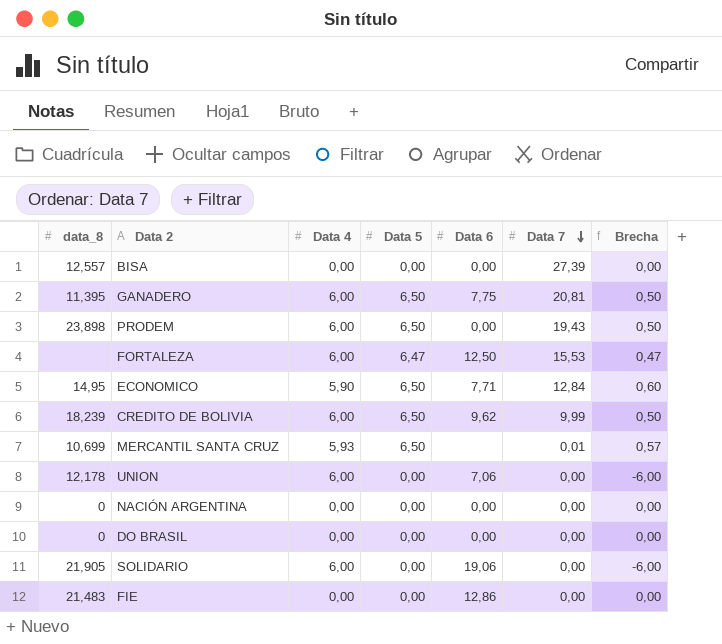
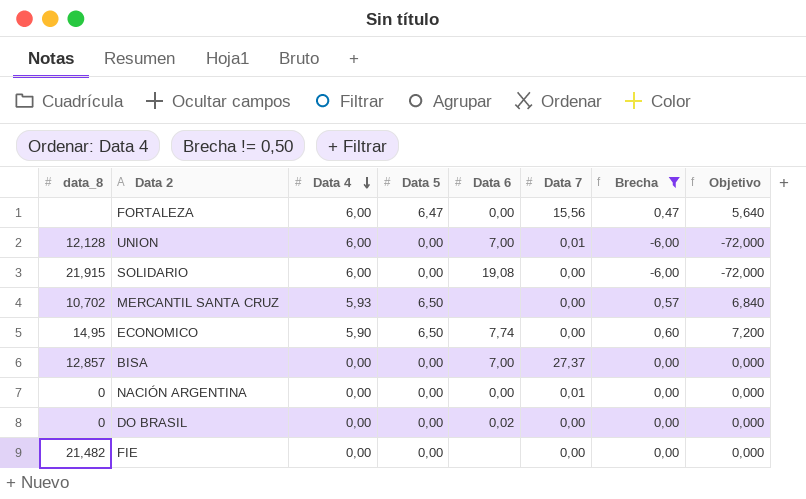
filter: none -> Brecha != 0,50
row order: Data 7 descending -> Data 4 descending
column Objetivo | formula: none -> [Brecha] * 12
FORTALEZA | Data 6: 12,50 -> 0,00
FORTALEZA | Data 7: 15,53 -> 15,56
UNION | data_8: 12,178 -> 12,128
UNION | Data 6: 7,06 -> 7,00
UNION | Data 7: 0,00 -> 0,01
SOLIDARIO | data_8: 21,905 -> 21,915
SOLIDARIO | Data 6: 19,06 -> 19,08
MERCANTIL SANTA CRUZ | data_8: 10,699 -> 10,702
MERCANTIL SANTA CRUZ | Data 7: 0,01 -> 0,00
ECONOMICO | Data 6: 7,71 -> 7,74
ECONOMICO | Data 7: 12,84 -> 0,00
BISA | data_8: 12,557 -> 12,857
BISA | Data 6: 0,00 -> 7,00
BISA | Data 7: 27,39 -> 27,37
NACIÓN ARGENTINA | Data 7: 0,00 -> 0,01
DO BRASIL | Data 6: 0,00 -> 0,02
FIE | data_8: 21,483 -> 21,482
FIE | Data 6: 12,86 -> none

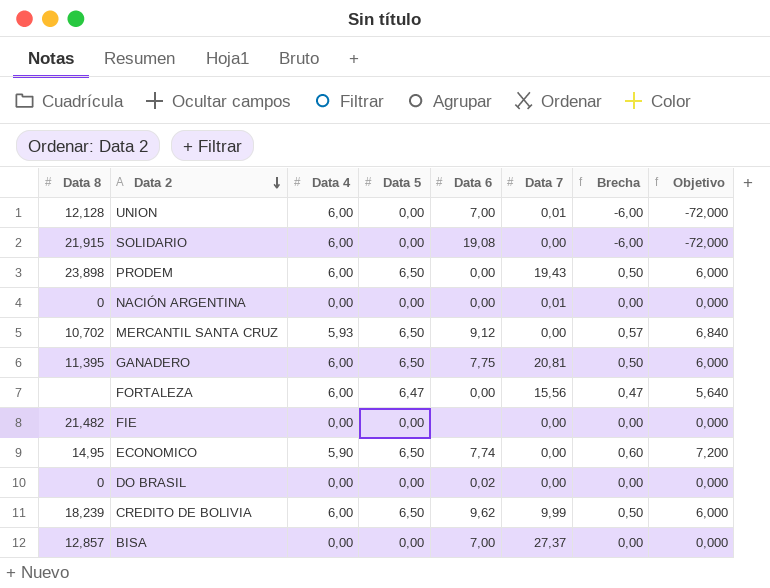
filter: Brecha != 0,50 -> none
row order: Data 4 descending -> Data 2 descending
column name: data_8 -> Data 8
MERCANTIL SANTA CRUZ | Data 6: none -> 9,12

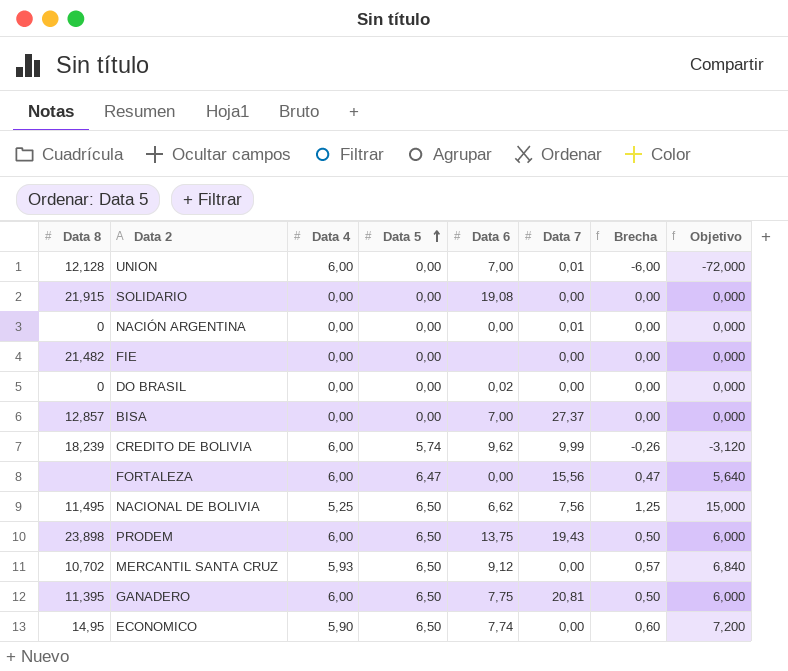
row order: Data 2 descending -> Data 5 ascending
SOLIDARIO | Data 4: 6,00 -> 0,00
SOLIDARIO | Brecha: -6,00 -> 0,00
SOLIDARIO | Objetivo: -72,000 -> 0,000
CREDITO DE BOLIVIA | Data 5: 6,50 -> 5,74
CREDITO DE BOLIVIA | Brecha: 0,50 -> -0,26
CREDITO DE BOLIVIA | Objetivo: 6,000 -> -3,120
row NACIONAL DE BOLIVIA: none -> 11,495 | 5,25 | 6,50 | 6,62 | 7,56 | 1,25 | 15,000
PRODEM | Data 6: 0,00 -> 13,75

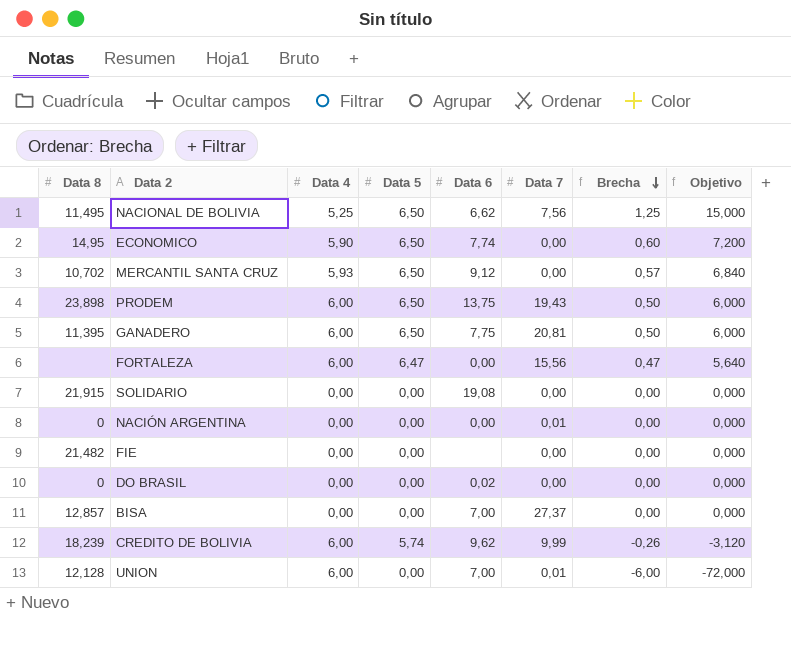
row order: Data 5 ascending -> Brecha descending

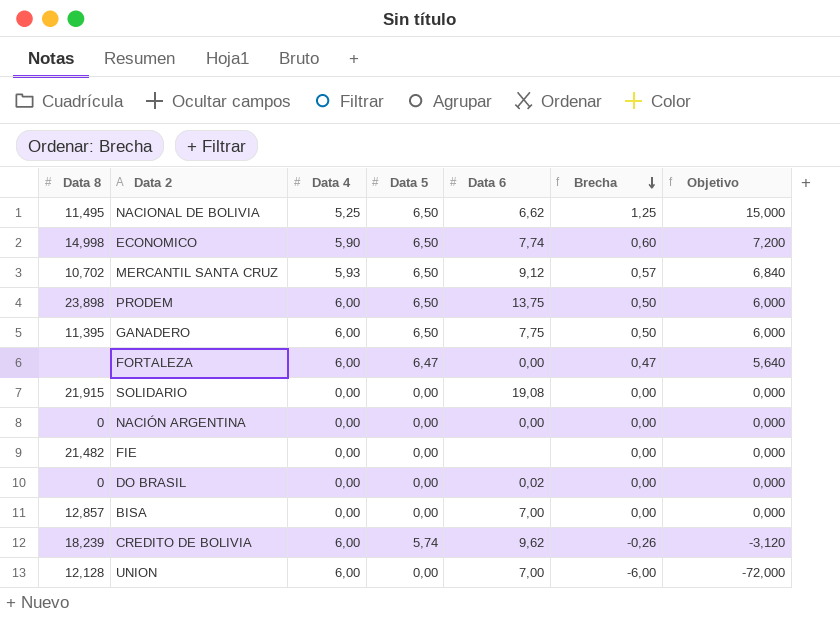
column Data 7 | position: 6 -> none
ECONOMICO | Data 8: 14,95 -> 14,998

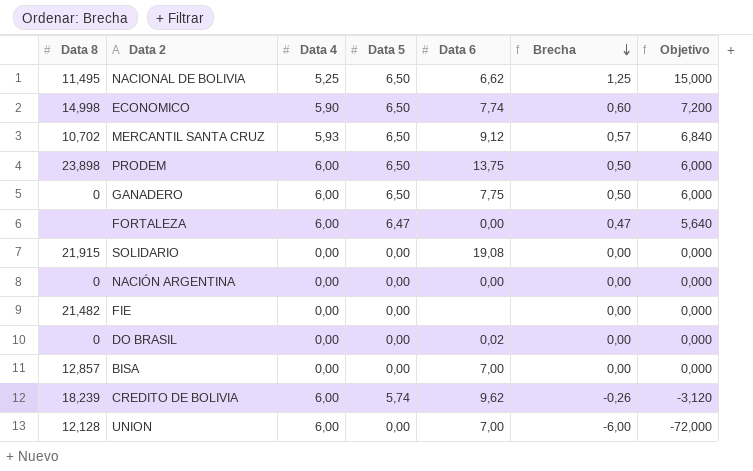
GANADERO | Data 8: 11,395 -> 0

